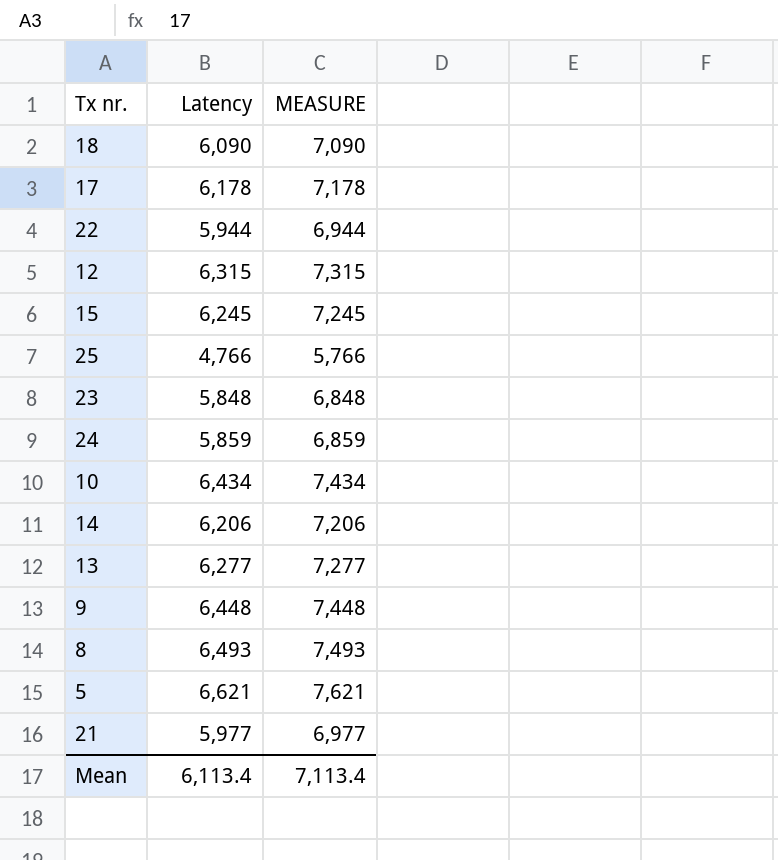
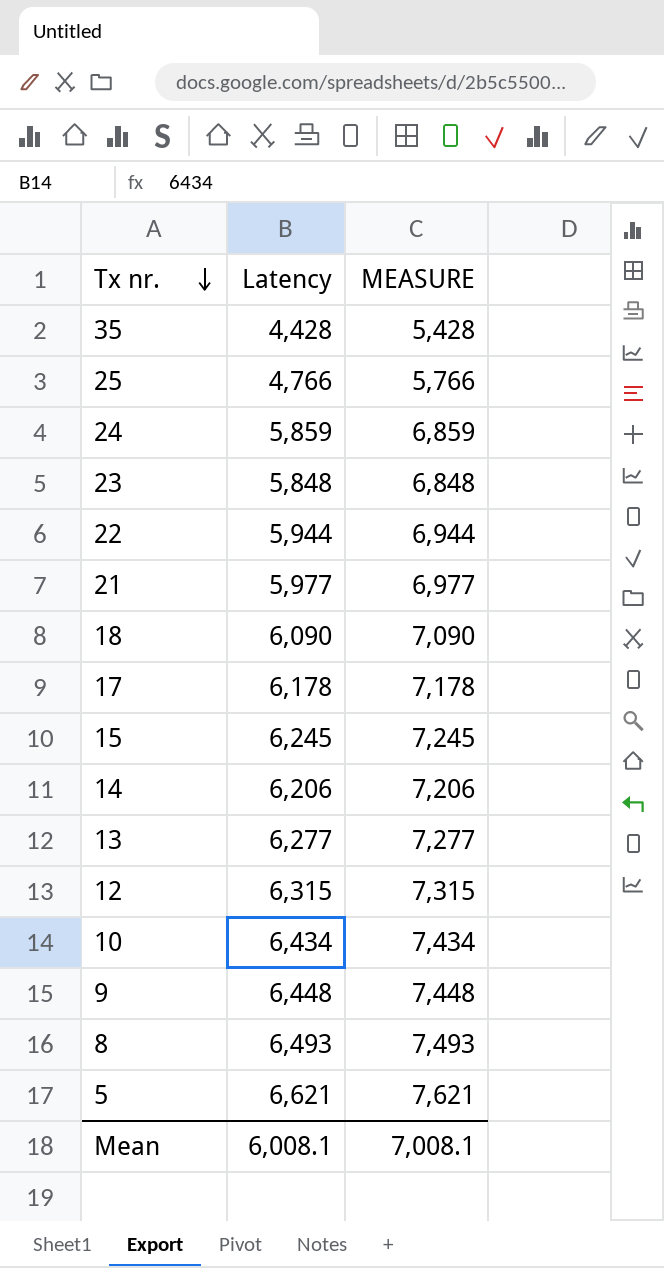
row order: none -> Tx nr. descending
row 35: none -> 4,428 | 5,428
Mean | Latency: 6,113.4 -> 6,008.1
Mean | MEASURE: 7,113.4 -> 7,008.1

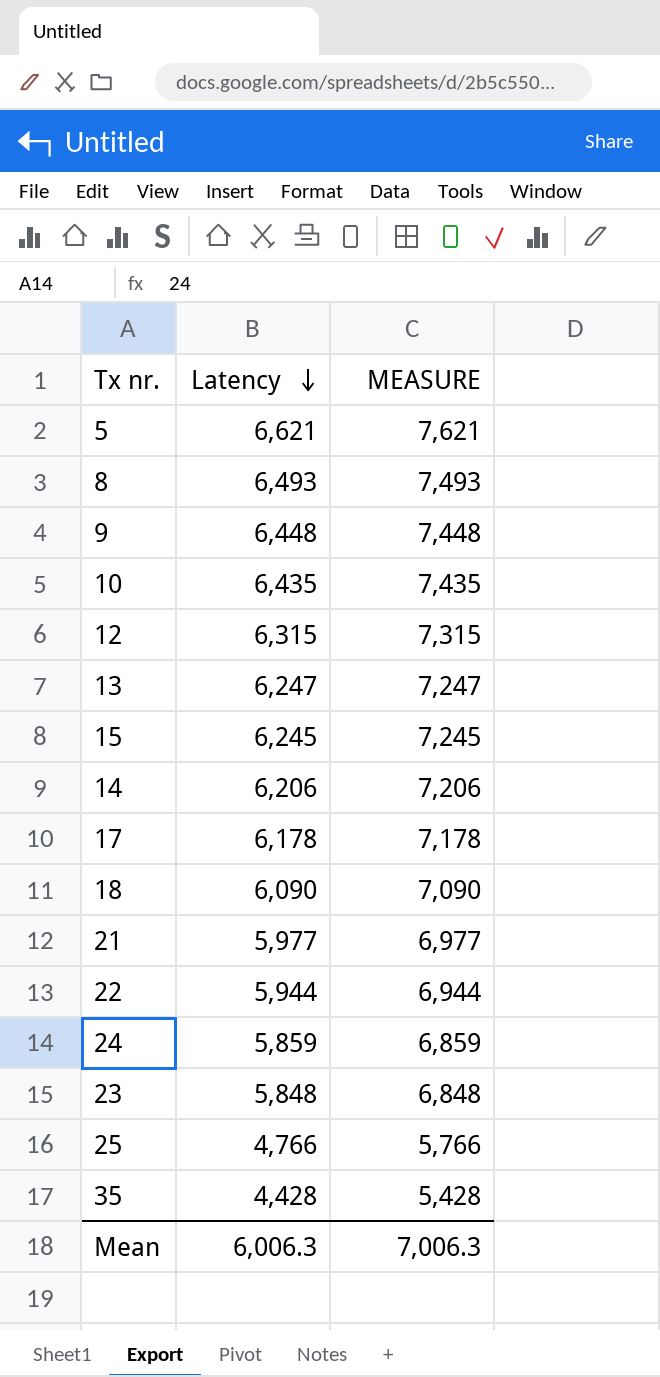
row order: Tx nr. descending -> Latency descending
10 | Latency: 6,434 -> 6,435
10 | MEASURE: 7,434 -> 7,435
13 | Latency: 6,277 -> 6,247
13 | MEASURE: 7,277 -> 7,247
Mean | Latency: 6,008.1 -> 6,006.3
Mean | MEASURE: 7,008.1 -> 7,006.3

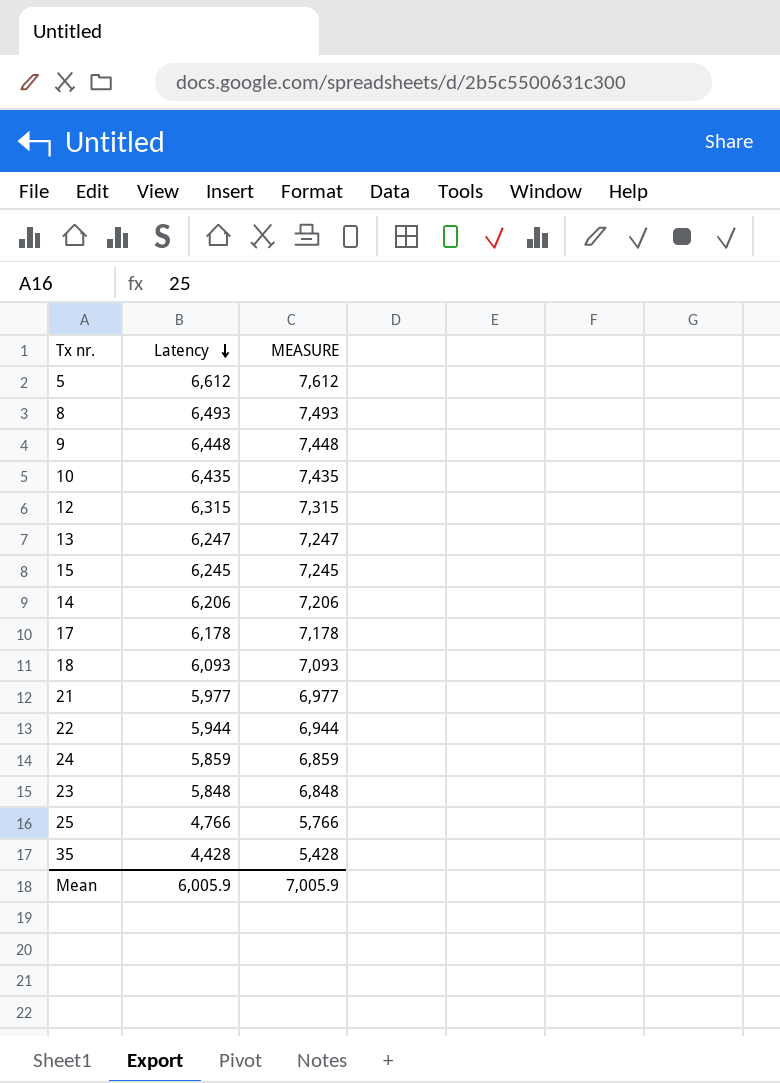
5 | Latency: 6,621 -> 6,612
5 | MEASURE: 7,621 -> 7,612
18 | Latency: 6,090 -> 6,093
18 | MEASURE: 7,090 -> 7,093
Mean | Latency: 6,006.3 -> 6,005.9
Mean | MEASURE: 7,006.3 -> 7,005.9

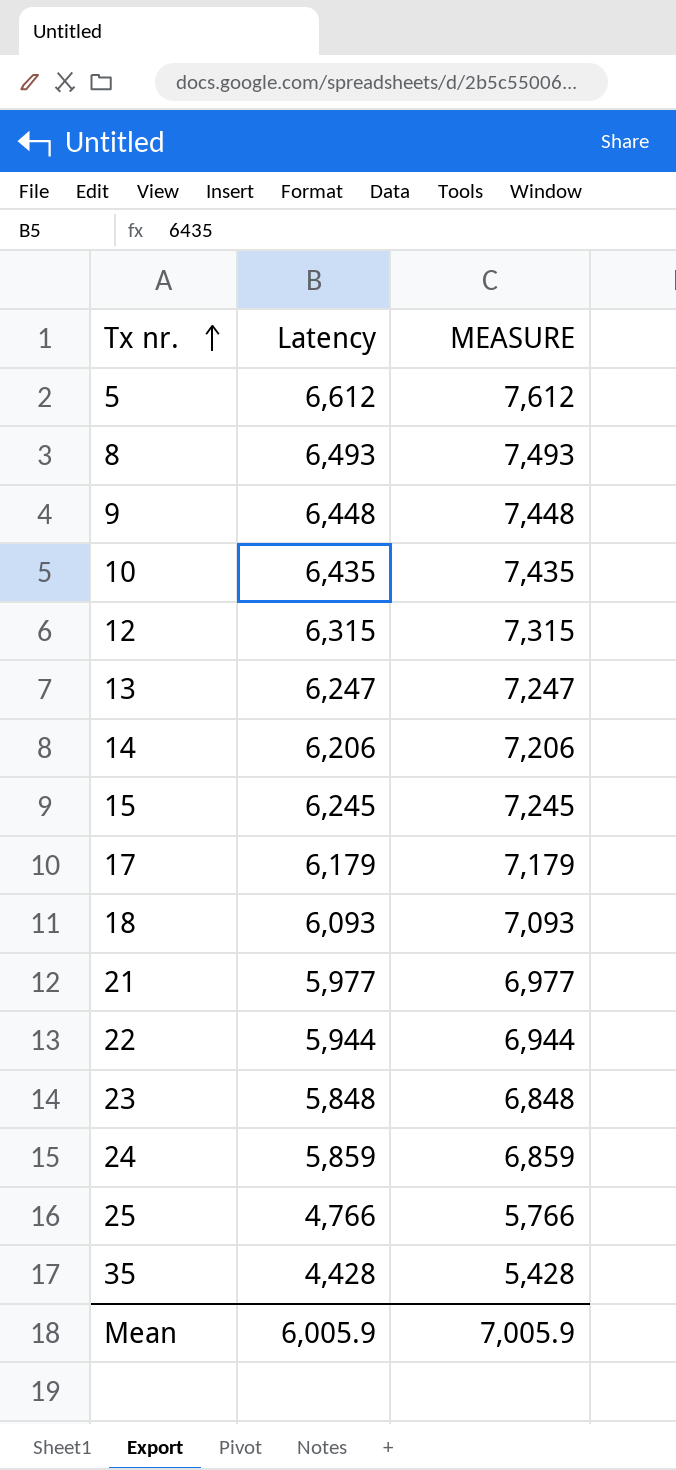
row order: Latency descending -> Tx nr. ascending
17 | Latency: 6,178 -> 6,179
17 | MEASURE: 7,178 -> 7,179

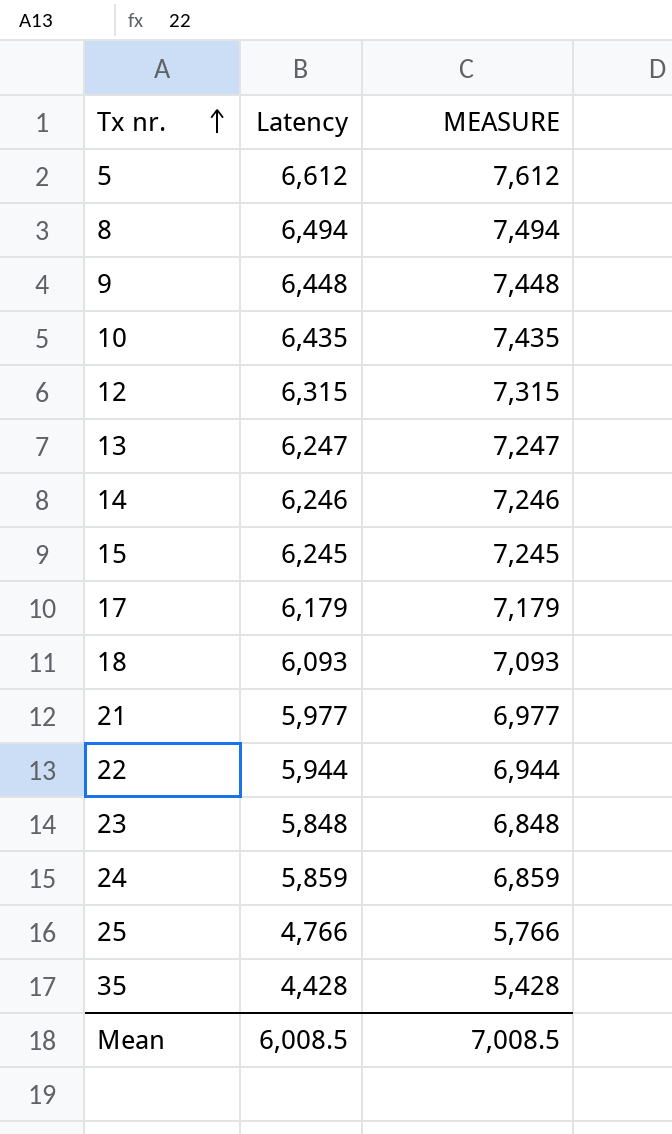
8 | Latency: 6,493 -> 6,494
8 | MEASURE: 7,493 -> 7,494
14 | Latency: 6,206 -> 6,246
14 | MEASURE: 7,206 -> 7,246
Mean | Latency: 6,005.9 -> 6,008.5
Mean | MEASURE: 7,005.9 -> 7,008.5

